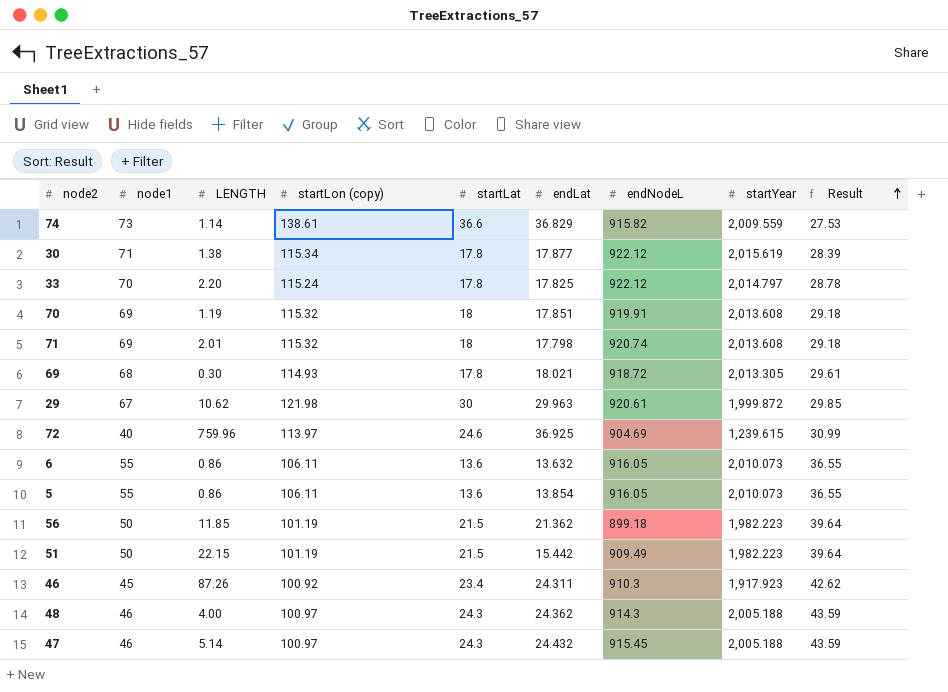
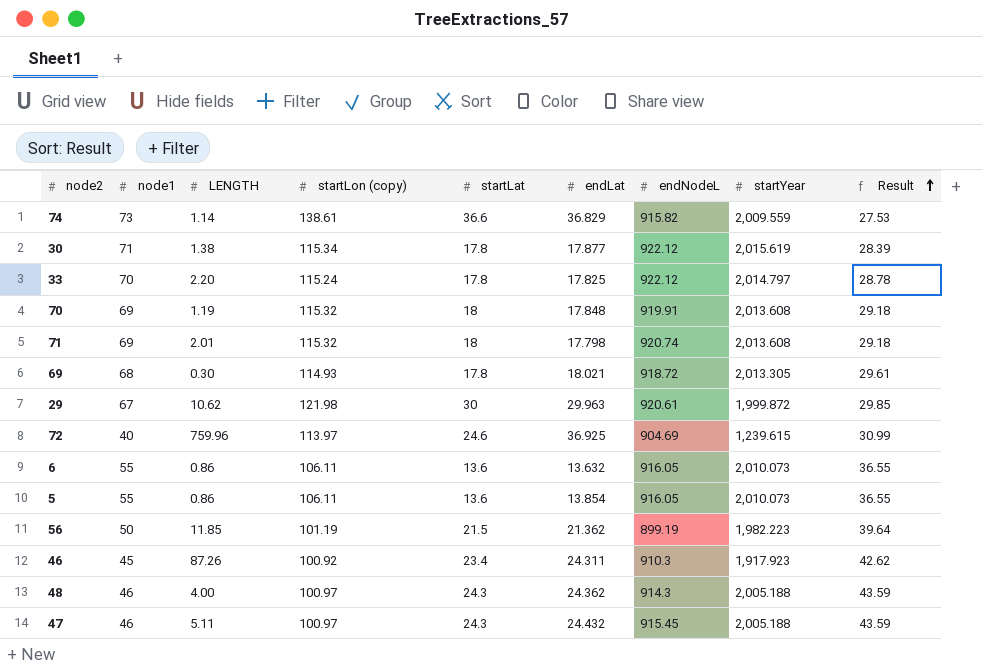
row 51: 50 | 22.15 | 101.19 | 21.5 | 15.442 | 909.49 | 1,982.223 | 39.64 -> none
70 | endLat: 17.851 -> 17.848
56 | endNodeL: 899.18 -> 899.19
47 | LENGTH: 5.14 -> 5.11

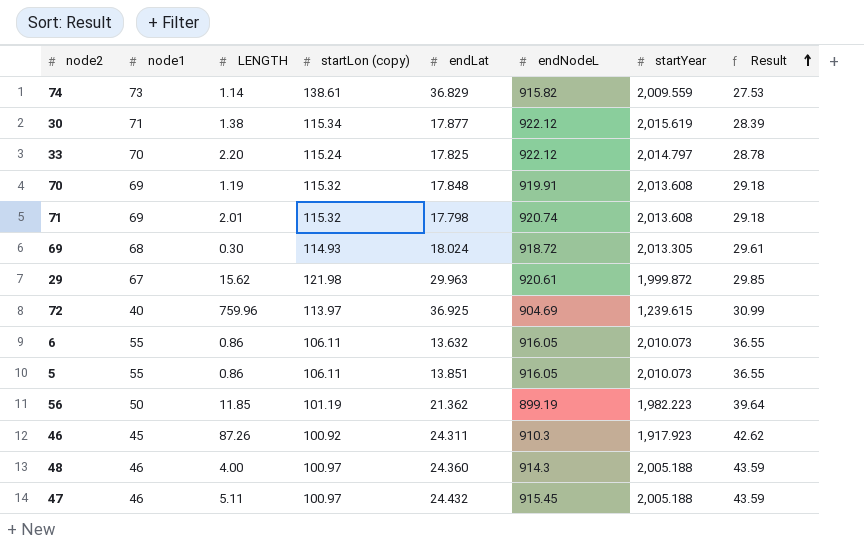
column startLat | position: 5 -> none
69 | endLat: 18.021 -> 18.024
29 | LENGTH: 10.62 -> 15.62
5 | endLat: 13.854 -> 13.851
48 | endLat: 24.362 -> 24.360

